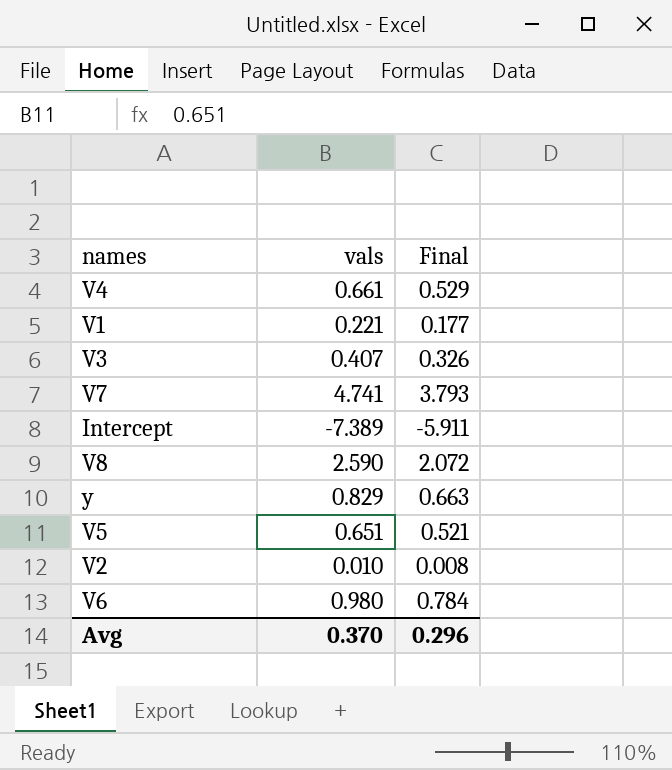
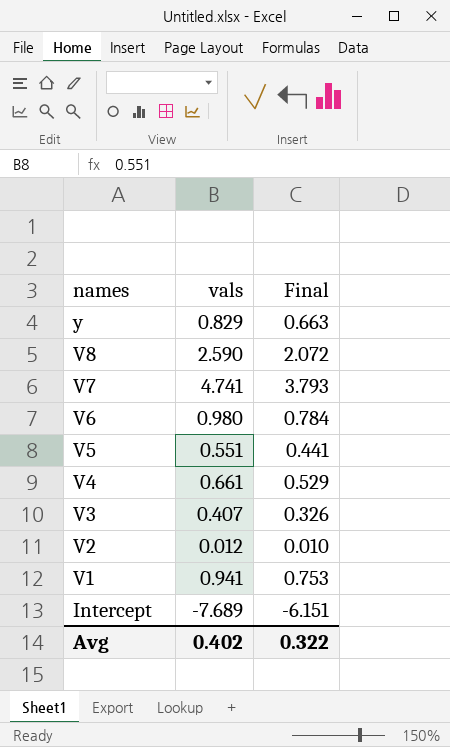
row order: none -> names descending
V5 | vals: 0.651 -> 0.551
V5 | Final: 0.521 -> 0.441
V2 | vals: 0.010 -> 0.012
V2 | Final: 0.008 -> 0.010
V1 | vals: 0.221 -> 0.941
V1 | Final: 0.177 -> 0.753
Intercept | vals: -7.389 -> -7.689
Intercept | Final: -5.911 -> -6.151
Avg | vals: 0.370 -> 0.402
Avg | Final: 0.296 -> 0.322

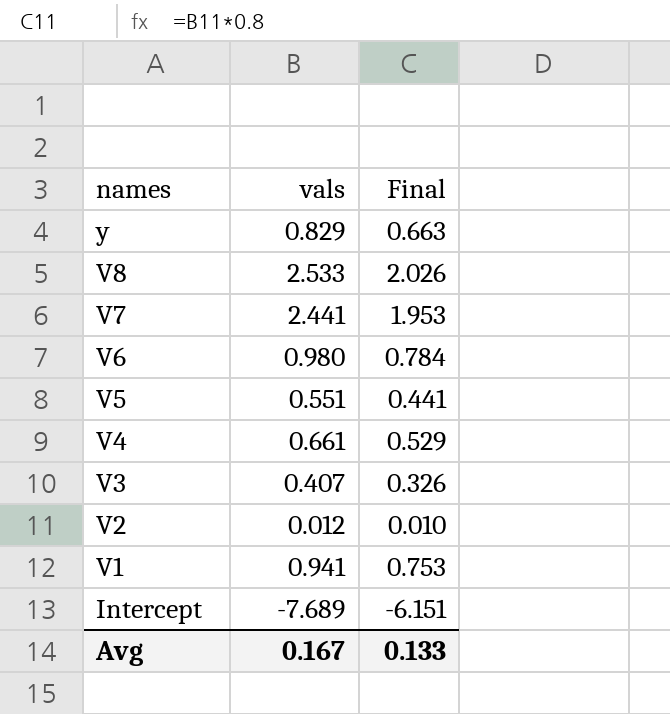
V8 | vals: 2.590 -> 2.533
V8 | Final: 2.072 -> 2.026
V7 | vals: 4.741 -> 2.441
V7 | Final: 3.793 -> 1.953
Avg | vals: 0.402 -> 0.167
Avg | Final: 0.322 -> 0.133

